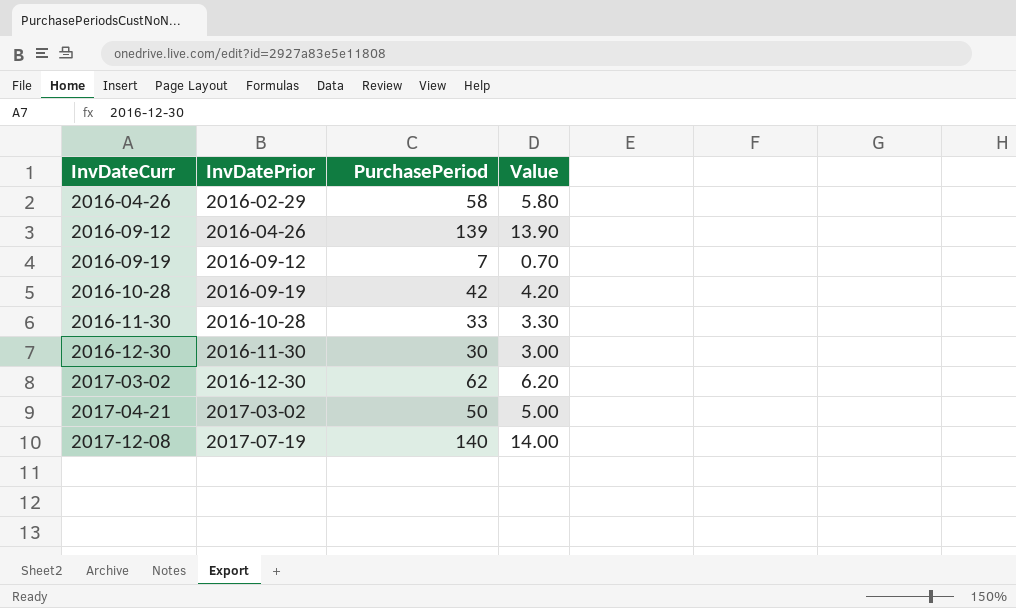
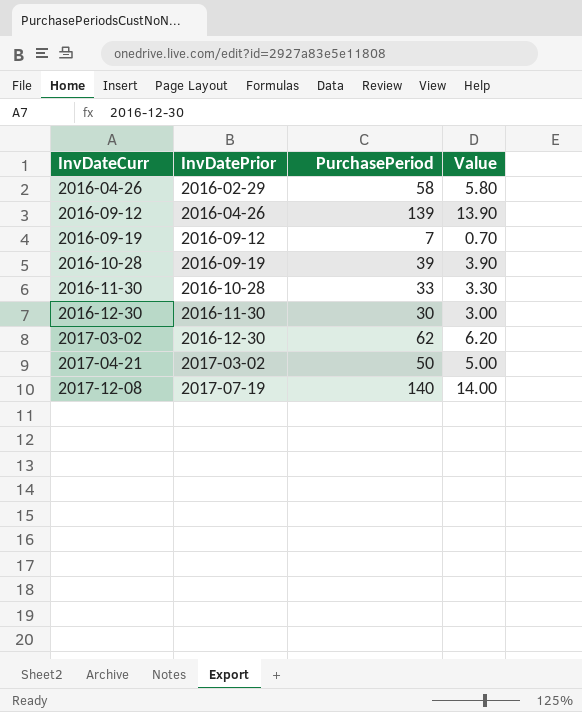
2016-10-28 | PurchasePeriod: 42 -> 39
2016-10-28 | Value: 4.20 -> 3.90

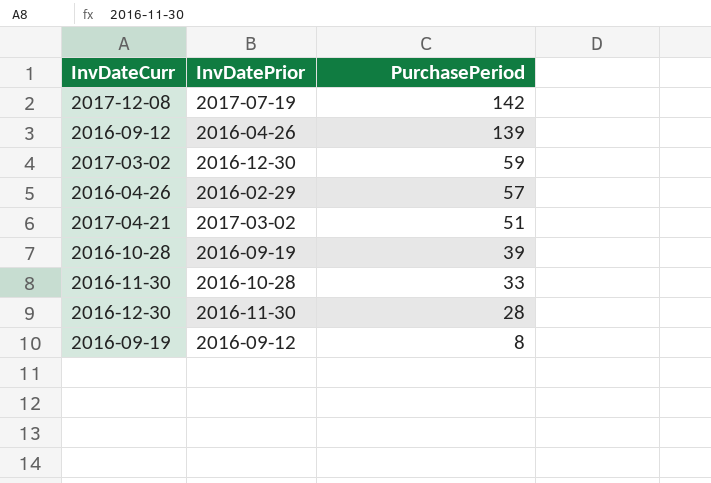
row order: InvDateCurr ascending -> PurchasePeriod descending
column Value | formula: [PurchasePeriod] * 0.1 -> none
2017-12-08 | PurchasePeriod: 140 -> 142
2017-03-02 | PurchasePeriod: 62 -> 59
2016-04-26 | PurchasePeriod: 58 -> 57
2017-04-21 | PurchasePeriod: 50 -> 51
2016-12-30 | PurchasePeriod: 30 -> 28
2016-09-19 | PurchasePeriod: 7 -> 8

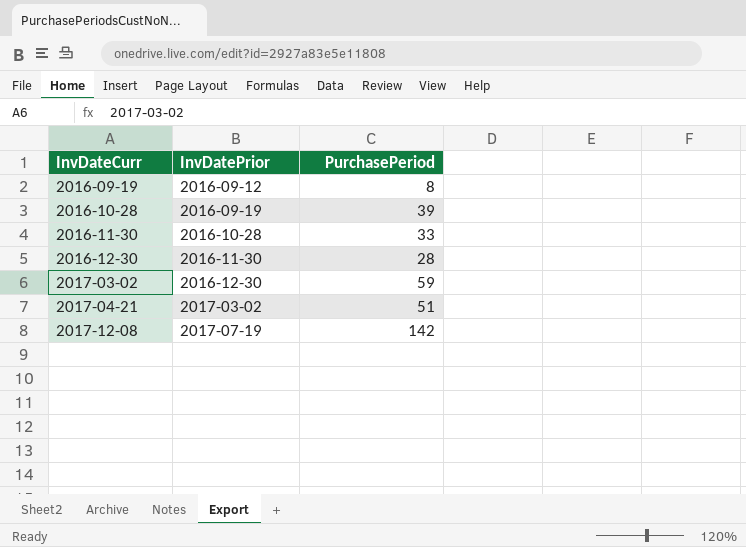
row order: PurchasePeriod descending -> InvDateCurr ascending
row 2016-09-12: 2016-04-26 | 139 -> none
row 2016-04-26: 2016-02-29 | 57 -> none

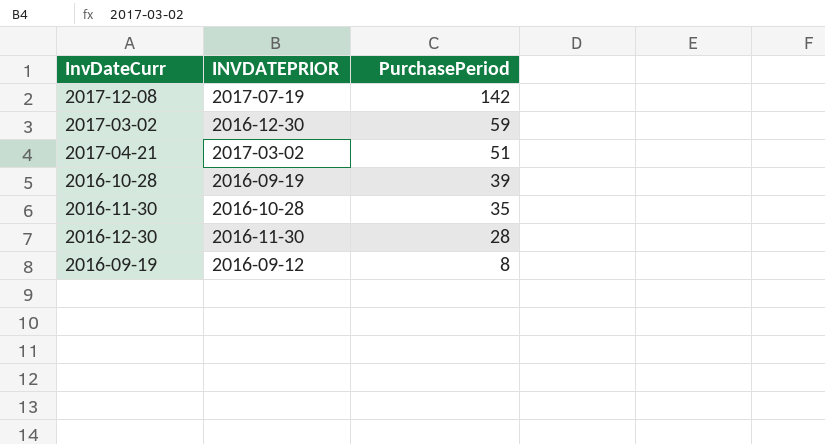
row order: InvDateCurr ascending -> PurchasePeriod descending
column name: InvDatePrior -> INVDATEPRIOR
2016-11-30 | PurchasePeriod: 33 -> 35

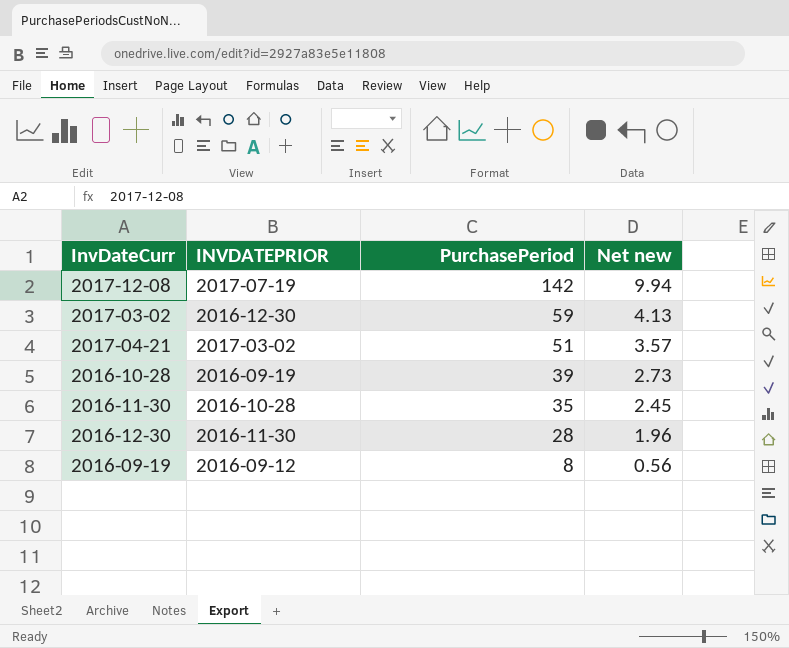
column Net new | formula: none -> [PurchasePeriod] * 0.07

